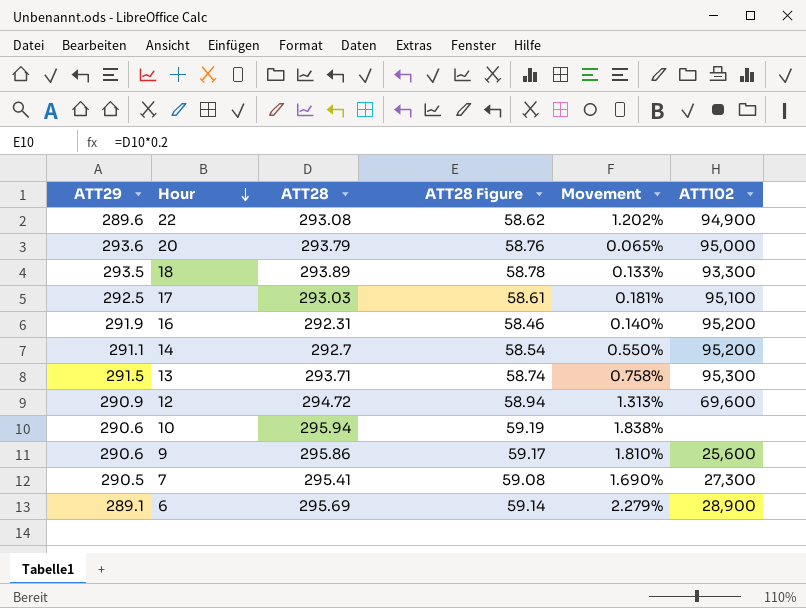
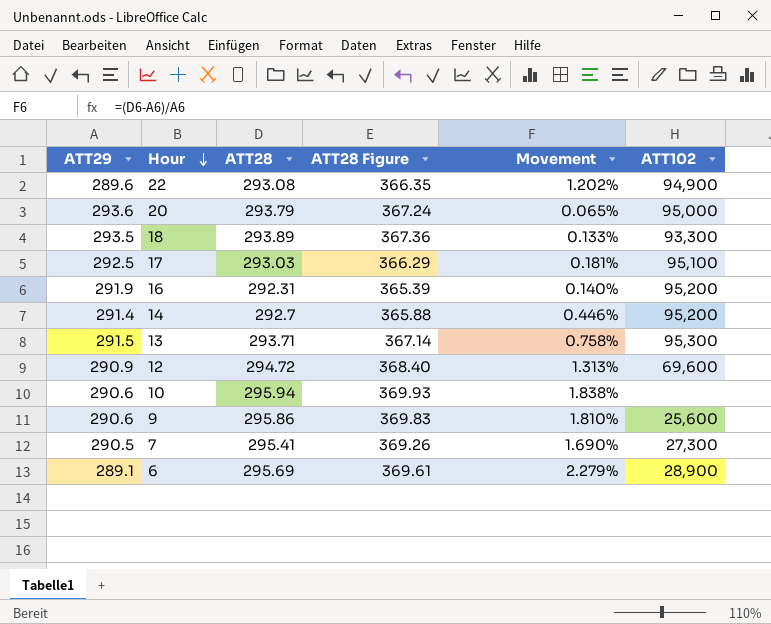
column ATT28 Figure | formula: [ATT28] * 0.2 -> [ATT28] * 1.25
14 | ATT29: 291.1 -> 291.4
14 | Movement: 0.550% -> 0.446%

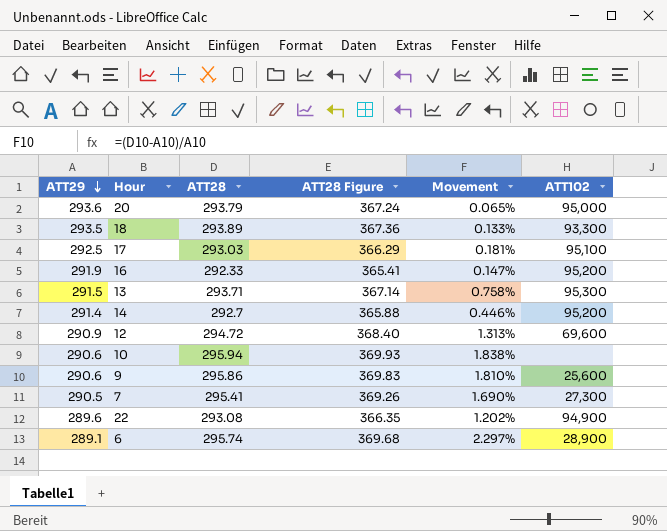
row order: Hour descending -> ATT29 descending
16 | ATT28: 292.31 -> 292.33
16 | ATT28 Figure: 365.39 -> 365.41
16 | Movement: 0.140% -> 0.147%
6 | ATT28: 295.69 -> 295.74
6 | ATT28 Figure: 369.61 -> 369.68
6 | Movement: 2.279% -> 2.297%

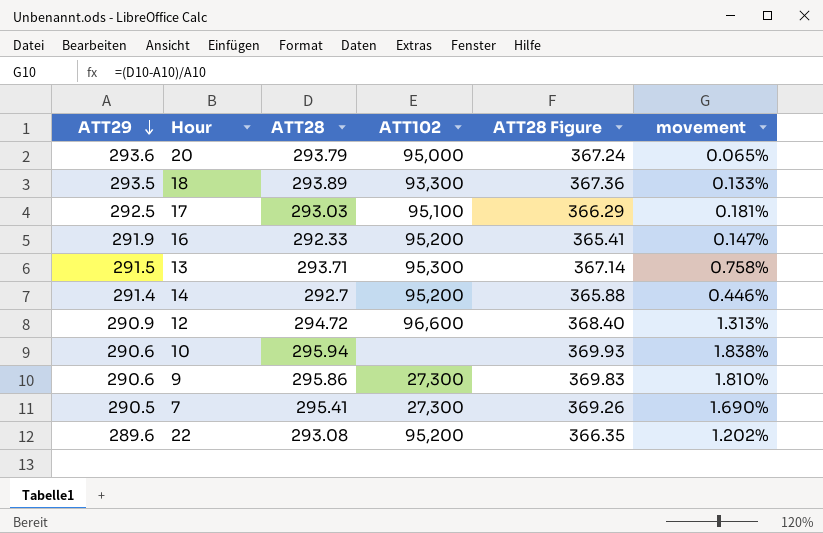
column ATT102 | position: 6 -> 4
column name: Movement -> movement
row 6: 289.1 | 295.74 | 369.68 | 2.297% | 28,900 -> none
12 | ATT102: 69,600 -> 96,600
9 | ATT102: 25,600 -> 27,300
22 | ATT102: 94,900 -> 95,200

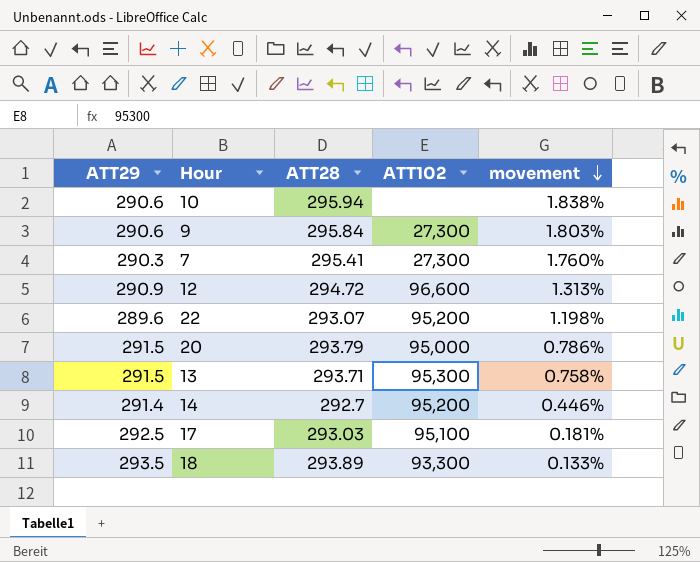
row order: ATT29 descending -> movement descending
column ATT28 Figure | formula: [ATT28] * 1.25 -> none
row 16: 291.9 | 292.33 | 95,200 | 365.41 | 0.147% -> none
9 | ATT28: 295.86 -> 295.84
9 | movement: 1.810% -> 1.803%
7 | ATT29: 290.5 -> 290.3
7 | movement: 1.690% -> 1.760%
22 | ATT28: 293.08 -> 293.07
22 | movement: 1.202% -> 1.198%
20 | ATT29: 293.6 -> 291.5
20 | movement: 0.065% -> 0.786%

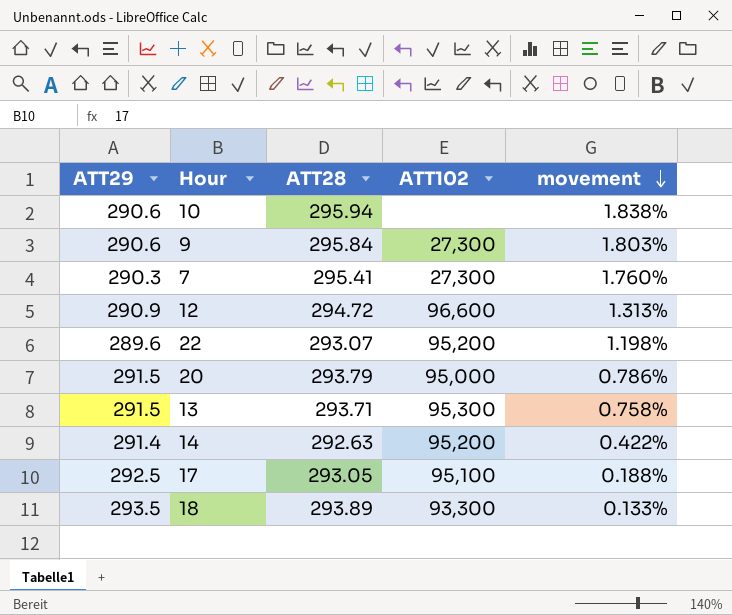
14 | ATT28: 292.7 -> 292.63
14 | movement: 0.446% -> 0.422%
17 | ATT28: 293.03 -> 293.05
17 | movement: 0.181% -> 0.188%

